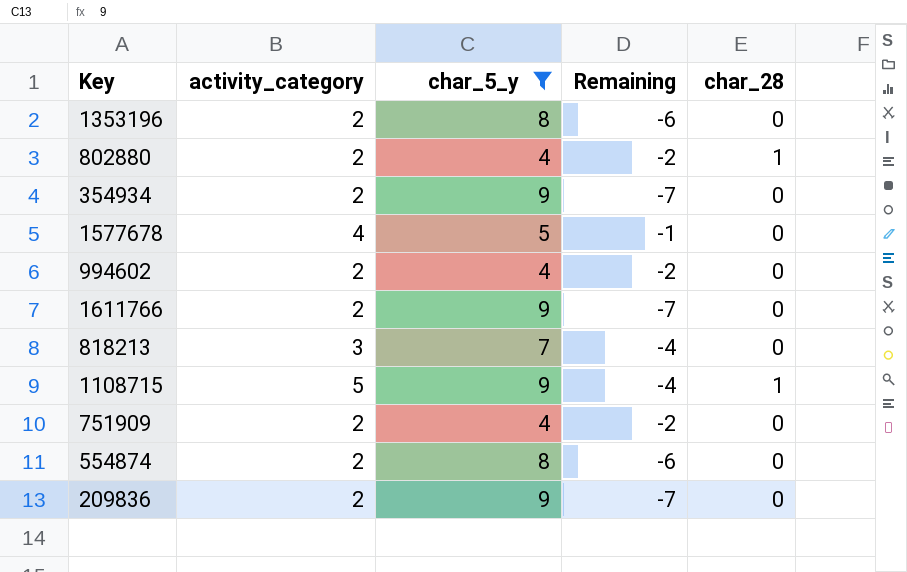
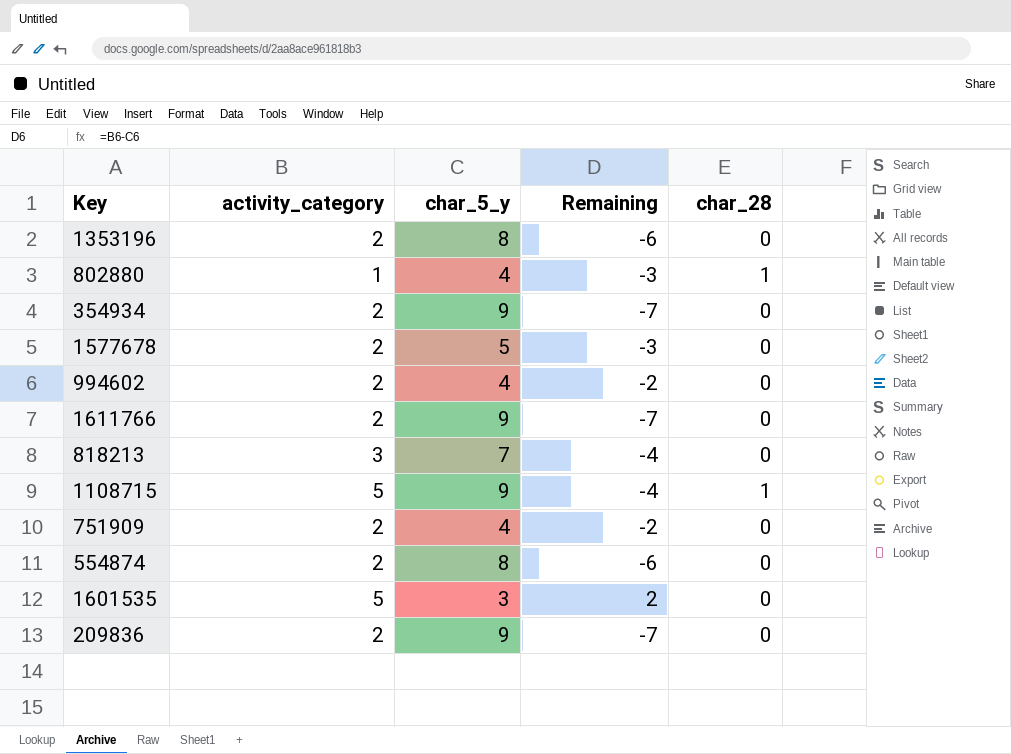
filter: char_5_y != 3 -> none
802880 | activity_category: 2 -> 1
802880 | Remaining: -2 -> -3
1577678 | activity_category: 4 -> 2
1577678 | Remaining: -1 -> -3

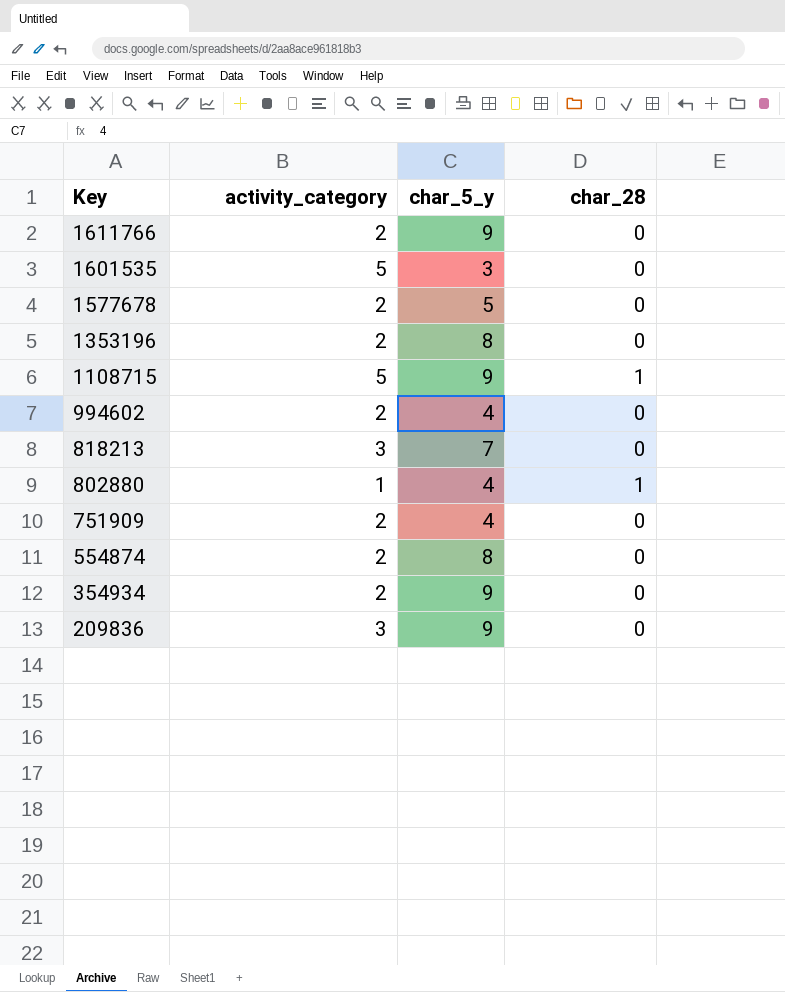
row order: none -> Key descending
column Remaining | formula: [activity_category] - [char_5_y] -> none
209836 | activity_category: 2 -> 3

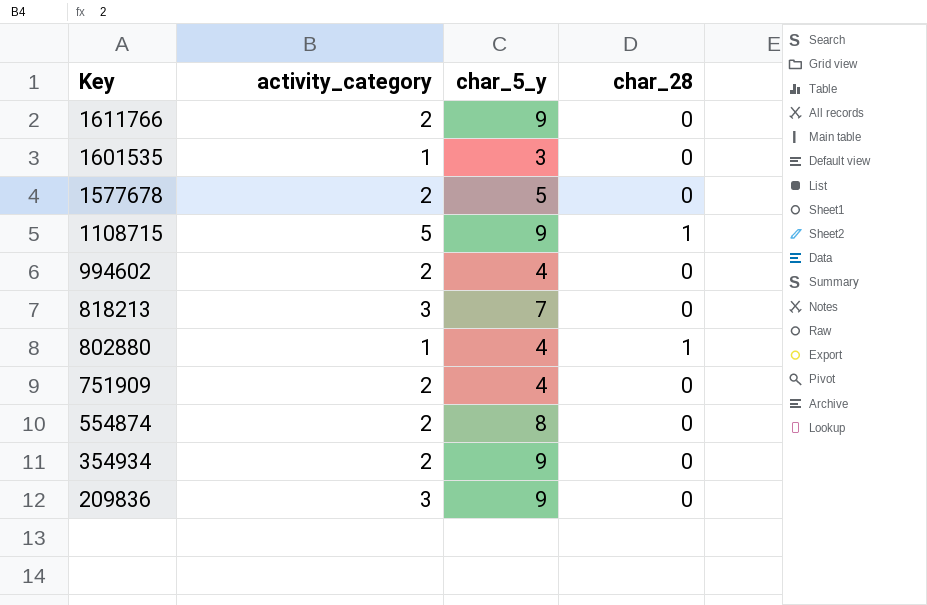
row 1353196: 2 | 8 | 0 -> none
1601535 | activity_category: 5 -> 1

